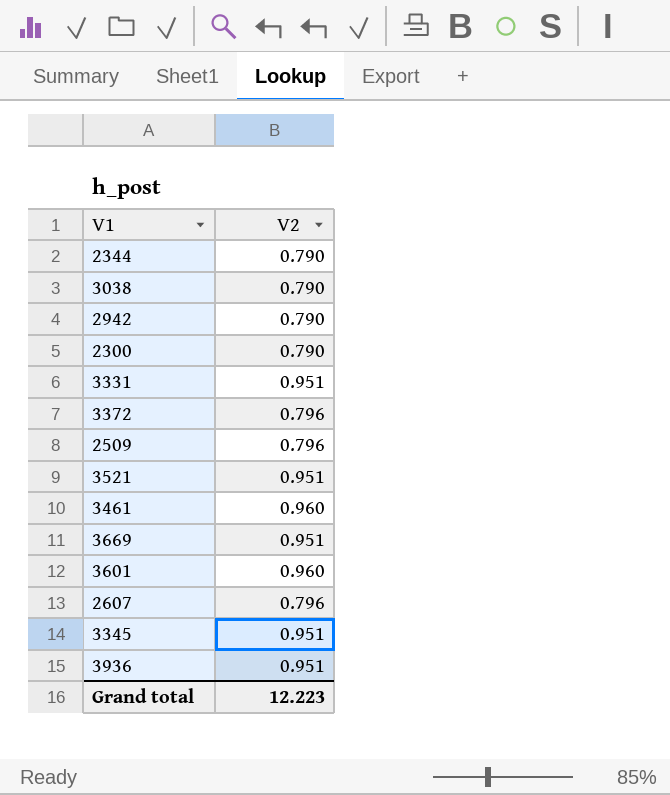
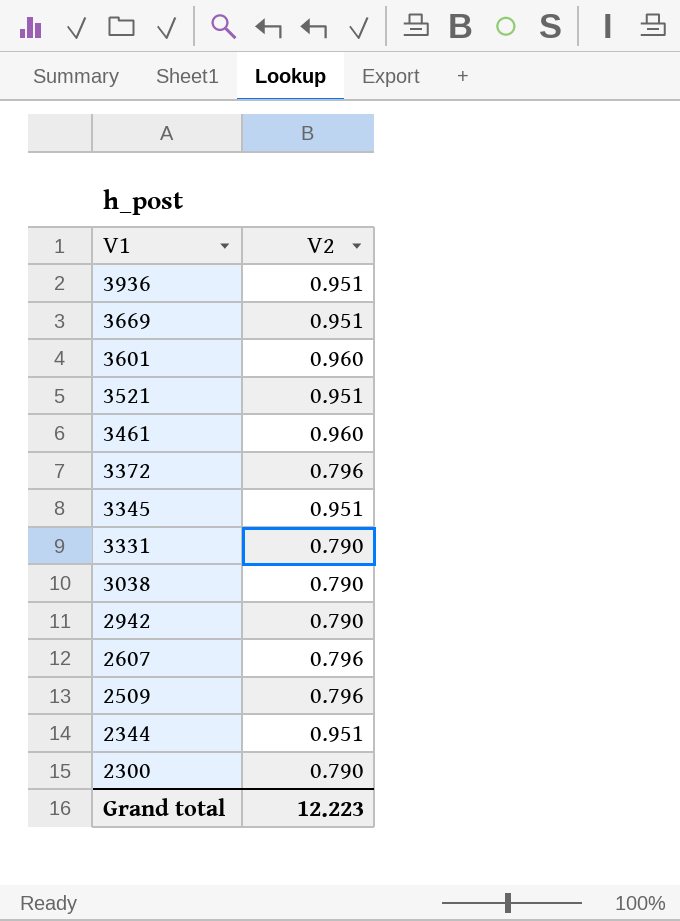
row order: none -> V1 descending
3331 | V2: 0.951 -> 0.790
2344 | V2: 0.790 -> 0.951

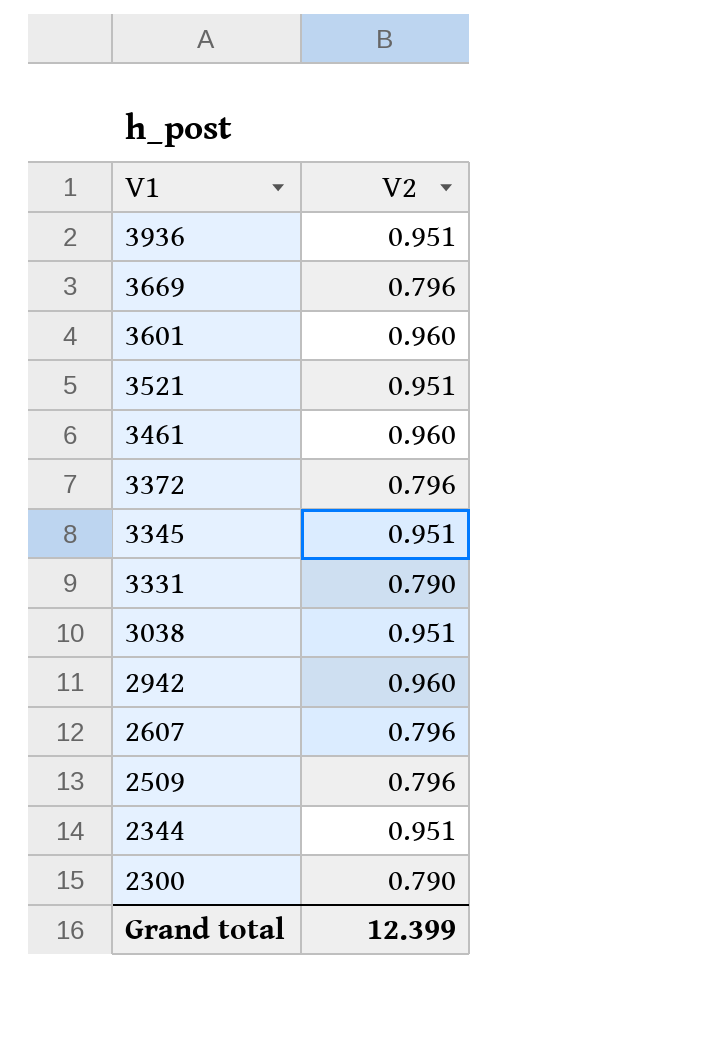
3669 | V2: 0.951 -> 0.796
3038 | V2: 0.790 -> 0.951
2942 | V2: 0.790 -> 0.960
Grand total | V2: 12.223 -> 12.399

